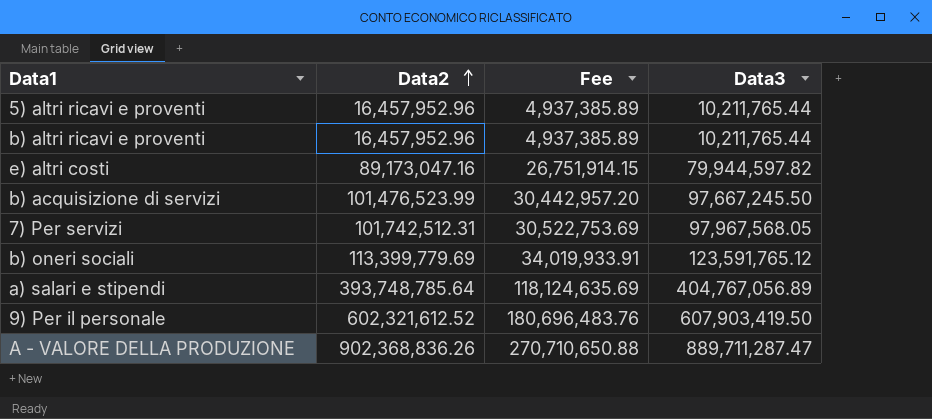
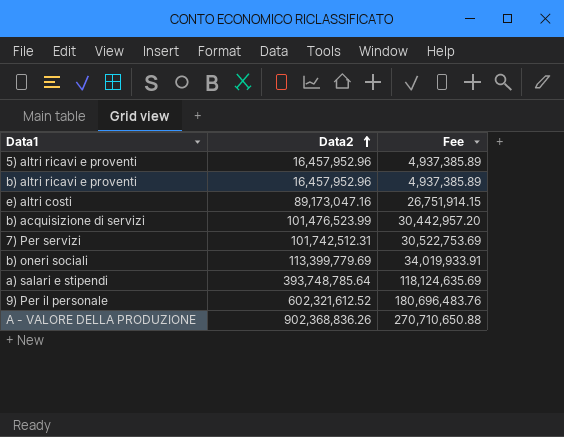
column Data3 | position: 4 -> none

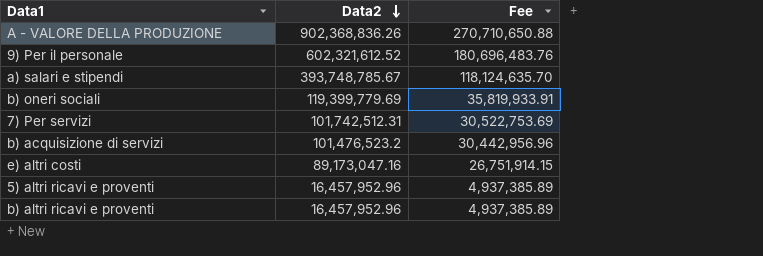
row order: Data2 ascending -> Data2 descending
a) salari e stipendi | Data2: 393,748,785.64 -> 393,748,785.67
a) salari e stipendi | Fee: 118,124,635.69 -> 118,124,635.70
b) oneri sociali | Data2: 113,399,779.69 -> 119,399,779.69
b) oneri sociali | Fee: 34,019,933.91 -> 35,819,933.91
b) acquisizione di servizi | Data2: 101,476,523.99 -> 101,476,523.2
b) acquisizione di servizi | Fee: 30,442,957.20 -> 30,442,956.96

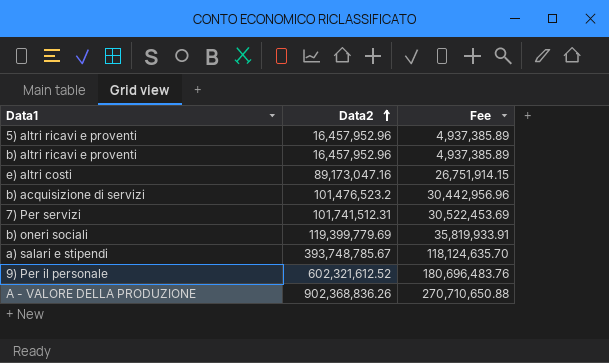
row order: Data2 descending -> Data2 ascending
7) Per servizi | Data2: 101,742,512.31 -> 101,741,512.31
7) Per servizi | Fee: 30,522,753.69 -> 30,522,453.69

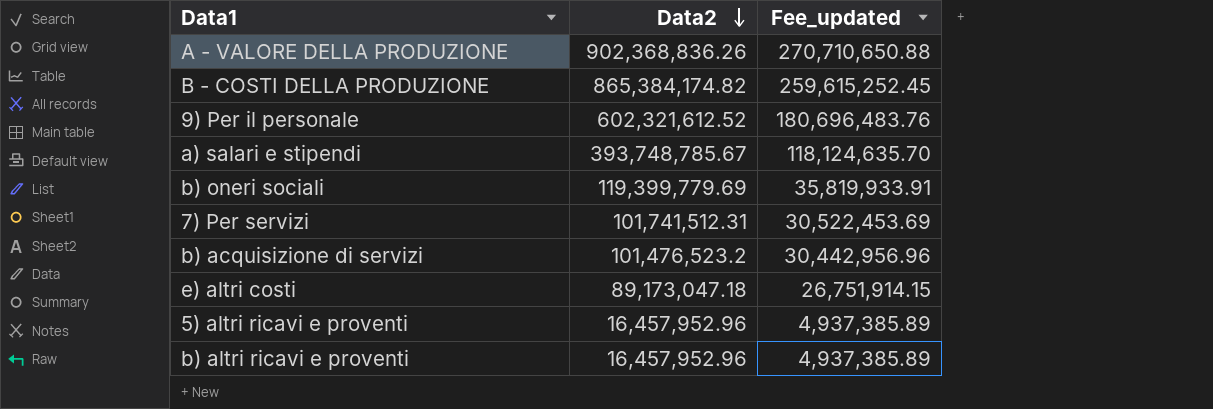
row order: Data2 ascending -> Data2 descending
column name: Fee -> Fee_updated
row B - COSTI DELLA PRODUZIONE: none -> 865,384,174.82 | 259,615,252.45
e) altri costi | Data2: 89,173,047.16 -> 89,173,047.18

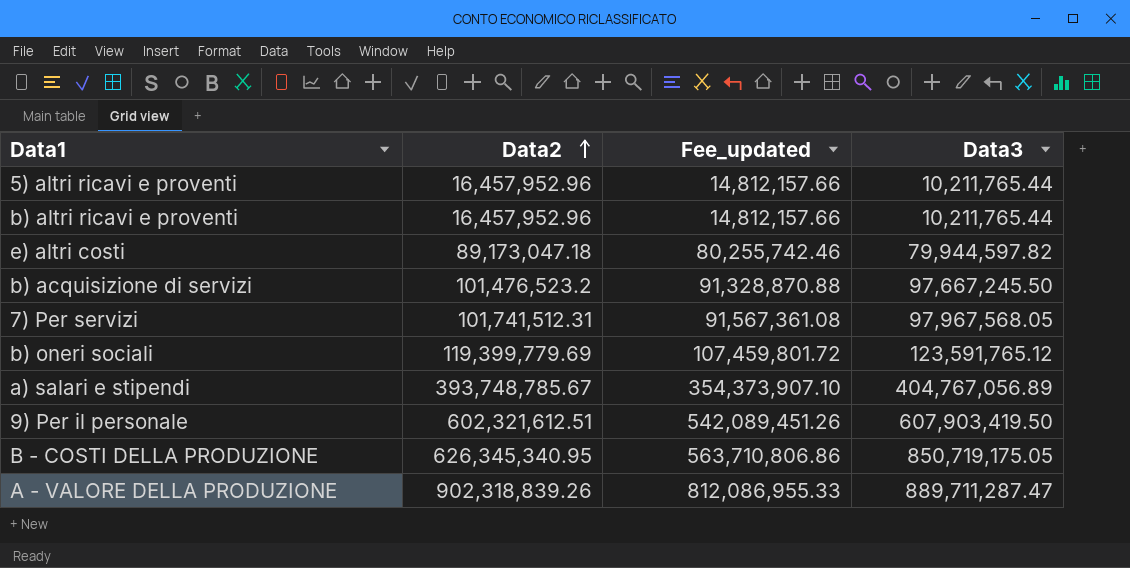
row order: Data2 descending -> Data2 ascending
column Fee_updated | formula: [Data2] * 0.3 -> [Data2] * 0.9
column Data3 | position: none -> 4
9) Per il personale | Data2: 602,321,612.52 -> 602,321,612.51
B - COSTI DELLA PRODUZIONE | Data2: 865,384,174.82 -> 626,345,340.95
A - VALORE DELLA PRODUZIONE | Data2: 902,368,836.26 -> 902,318,839.26

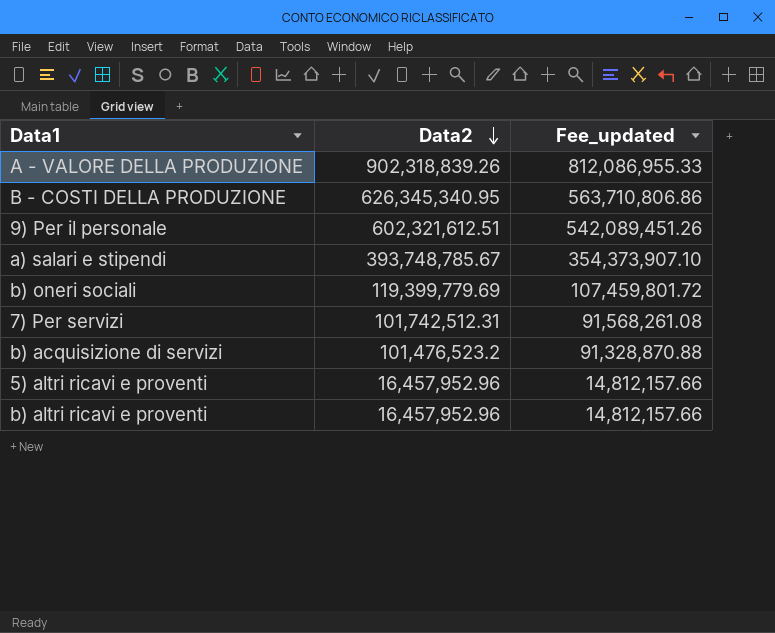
row order: Data2 ascending -> Data2 descending
column Data3 | position: 4 -> none
row e) altri costi: 89,173,047.18 | 80,255,742.46 | 79,944,597.82 -> none
7) Per servizi | Data2: 101,741,512.31 -> 101,742,512.31
7) Per servizi | Fee_updated: 91,567,361.08 -> 91,568,261.08

